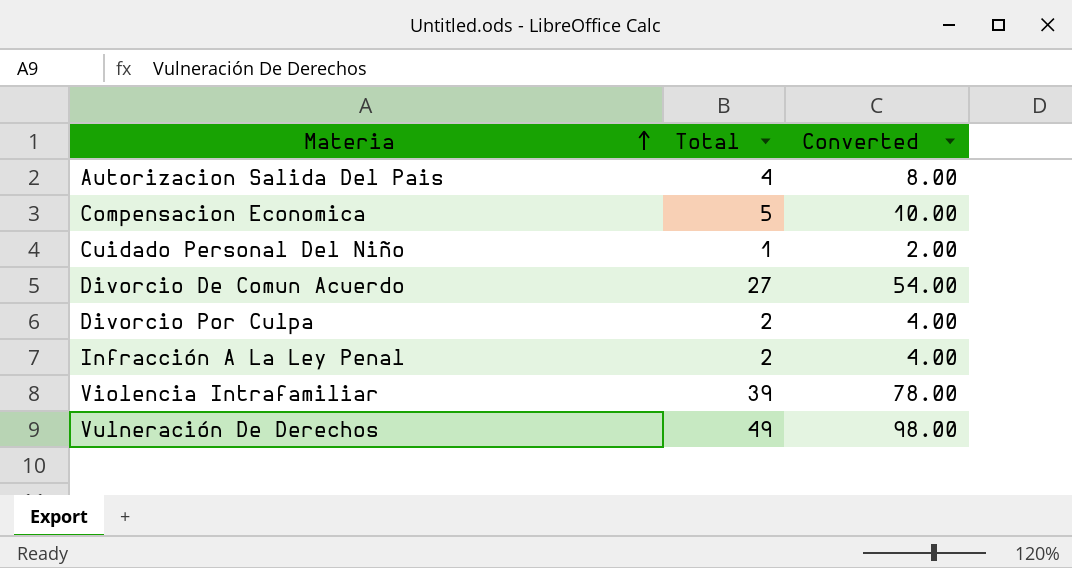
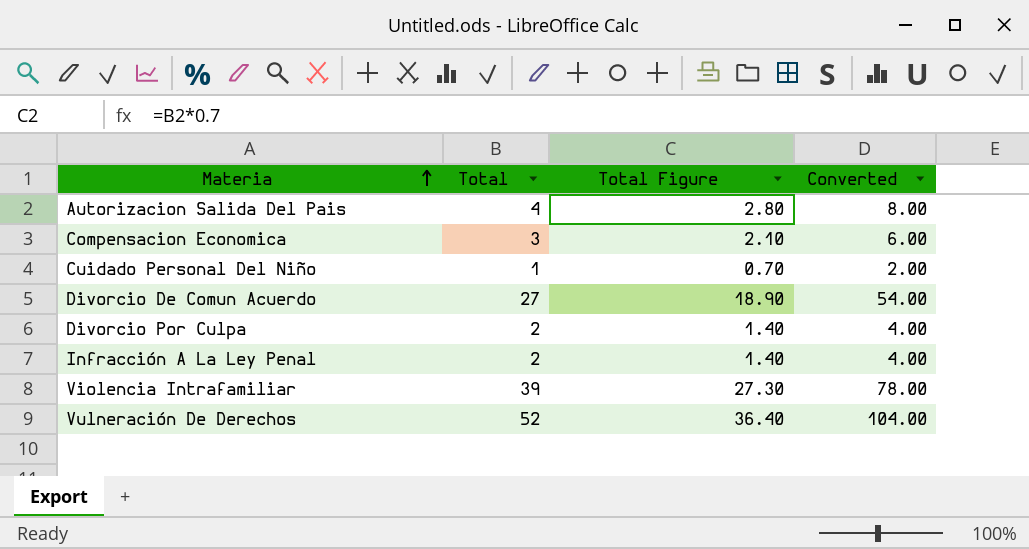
column Total Figure | formula: none -> [Total] * 0.7
Compensacion Economica | Total: 5 -> 3
Compensacion Economica | Converted: 10.00 -> 6.00
Vulneración De Derechos | Total: 49 -> 52
Vulneración De Derechos | Converted: 98.00 -> 104.00

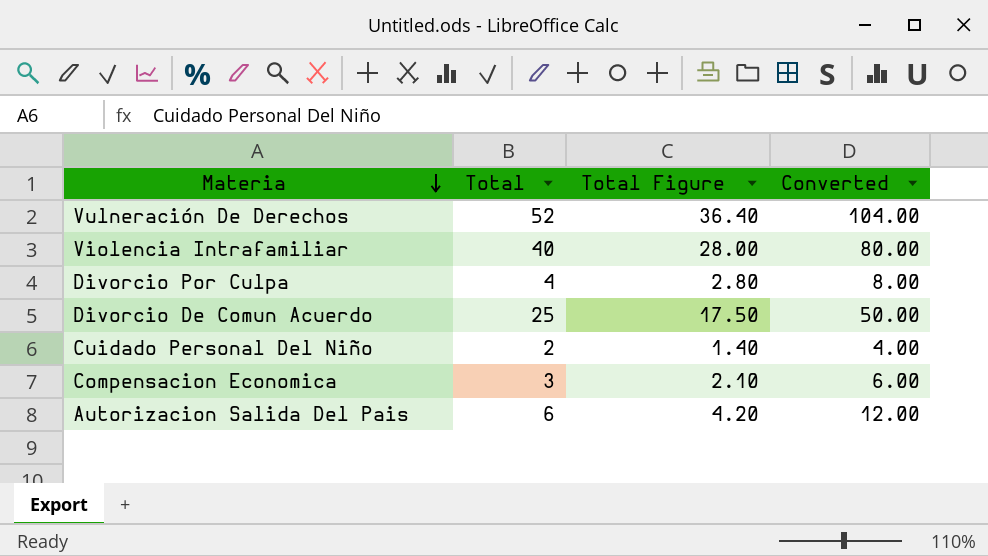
row order: Materia ascending -> Materia descending
row Infracción A La Ley Penal: 2 | 1.40 | 4.00 -> none
Violencia Intrafamiliar | Total: 39 -> 40
Violencia Intrafamiliar | Total Figure: 27.30 -> 28.00
Violencia Intrafamiliar | Converted: 78.00 -> 80.00
Divorcio Por Culpa | Total: 2 -> 4
Divorcio Por Culpa | Total Figure: 1.40 -> 2.80
Divorcio Por Culpa | Converted: 4.00 -> 8.00
Divorcio De Comun Acuerdo | Total: 27 -> 25
Divorcio De Comun Acuerdo | Total Figure: 18.90 -> 17.50
Divorcio De Comun Acuerdo | Converted: 54.00 -> 50.00
Cuidado Personal Del Niño | Total: 1 -> 2
Cuidado Personal Del Niño | Total Figure: 0.70 -> 1.40
Cuidado Personal Del Niño | Converted: 2.00 -> 4.00
Autorizacion Salida Del Pais | Total: 4 -> 6
Autorizacion Salida Del Pais | Total Figure: 2.80 -> 4.20
Autorizacion Salida Del Pais | Converted: 8.00 -> 12.00

